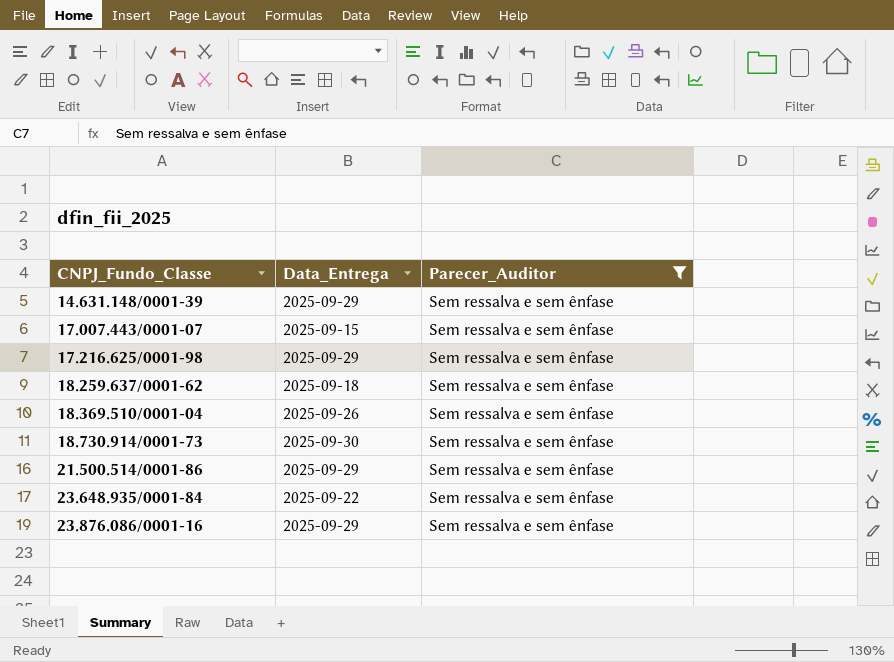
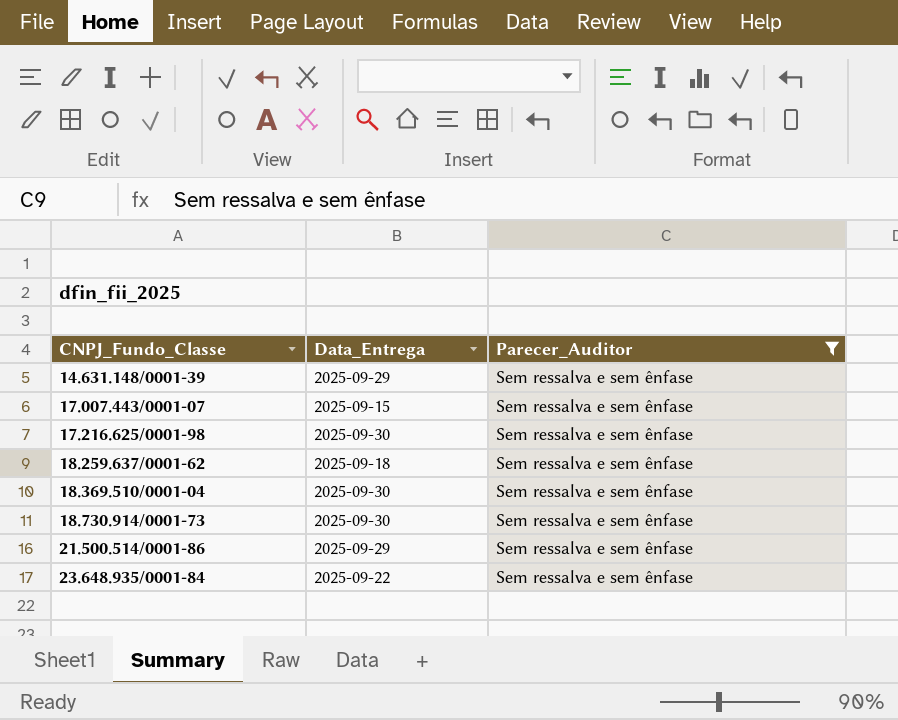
row 23.876.086/0001-16: 2025-09-29 | Sem ressalva e sem ênfase -> none
17.216.625/0001-98 | Data_Entrega: 2025-09-29 -> 2025-09-30
18.369.510/0001-04 | Data_Entrega: 2025-09-26 -> 2025-09-30

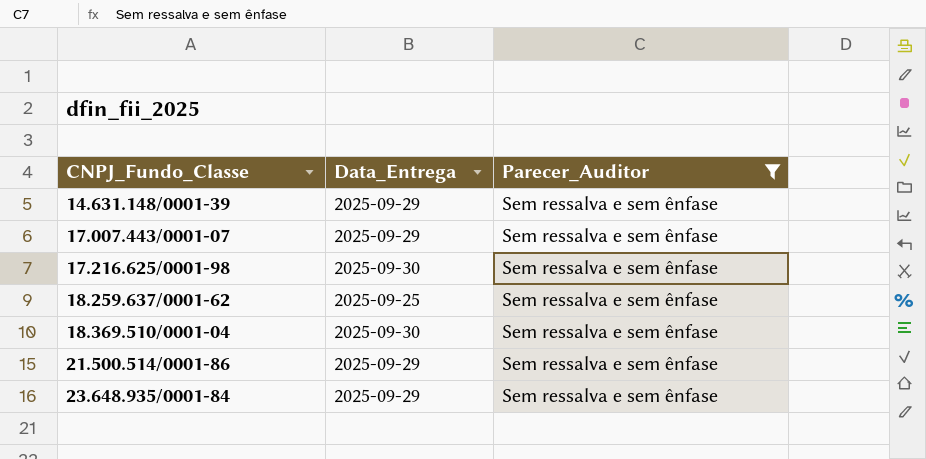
row 18.730.914/0001-73: 2025-09-30 | Sem ressalva e sem ênfase -> none
17.007.443/0001-07 | Data_Entrega: 2025-09-15 -> 2025-09-29
18.259.637/0001-62 | Data_Entrega: 2025-09-18 -> 2025-09-25
23.648.935/0001-84 | Data_Entrega: 2025-09-22 -> 2025-09-29

